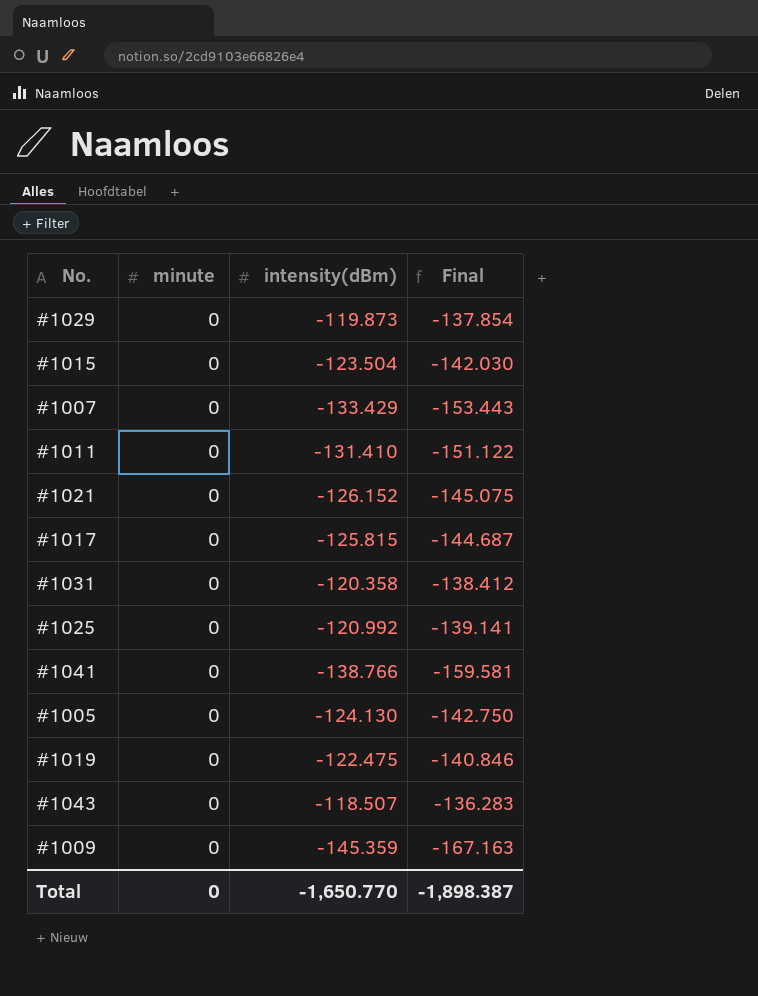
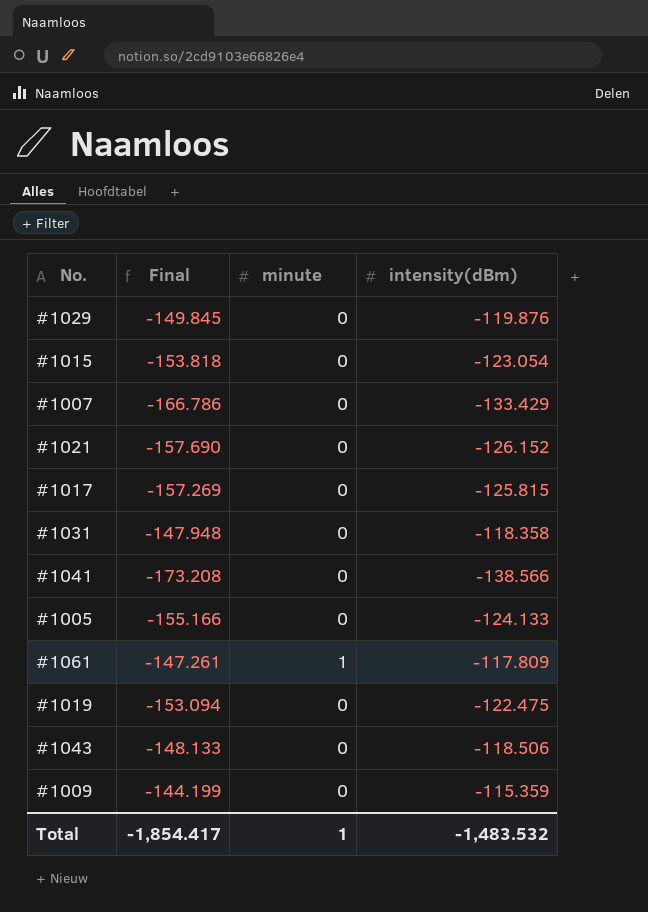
column Final | formula: [intensity(dBm)] * 1.15 -> [intensity(dBm)] * 1.25
column Final | position: 4 -> 2
row #1011: 0 | -131.410 | -151.122 -> none
row #1025: 0 | -120.992 | -139.141 -> none
#1029 | intensity(dBm): -119.873 -> -119.876
#1015 | intensity(dBm): -123.504 -> -123.054
#1031 | intensity(dBm): -120.358 -> -118.358
#1041 | intensity(dBm): -138.766 -> -138.566
#1005 | intensity(dBm): -124.130 -> -124.133
row #1061: none -> -147.261 | 1 | -117.809
#1043 | intensity(dBm): -118.507 -> -118.506
#1009 | intensity(dBm): -145.359 -> -115.359
Total | Final: -1,898.387 -> -1,854.417
Total | minute: 0 -> 1
Total | intensity(dBm): -1,650.770 -> -1,483.532

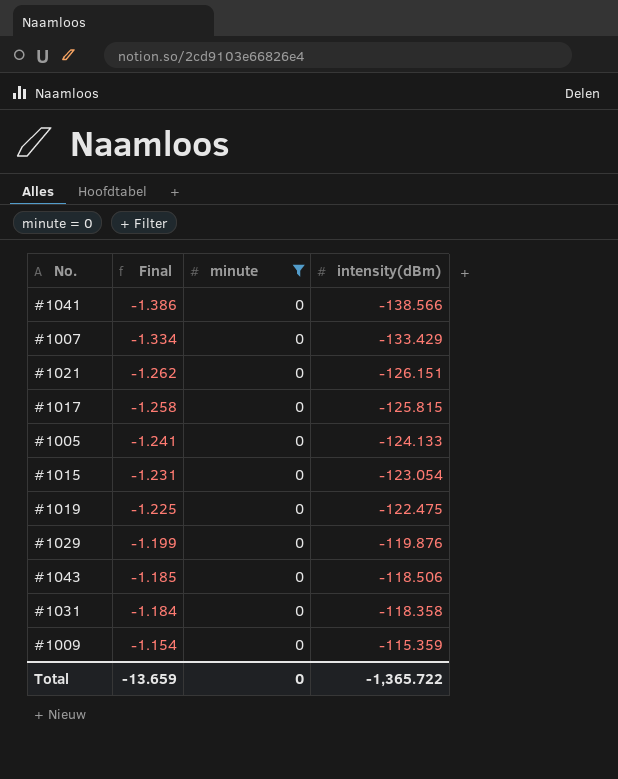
filter: none -> minute = 0
row order: none -> Final ascending
column Final | formula: [intensity(dBm)] * 1.25 -> [intensity(dBm)] * 0.01
#1021 | intensity(dBm): -126.152 -> -126.151
Total | Final: -1,854.417 -> -13.659
Total | minute: 1 -> 0
Total | intensity(dBm): -1,483.532 -> -1,365.722

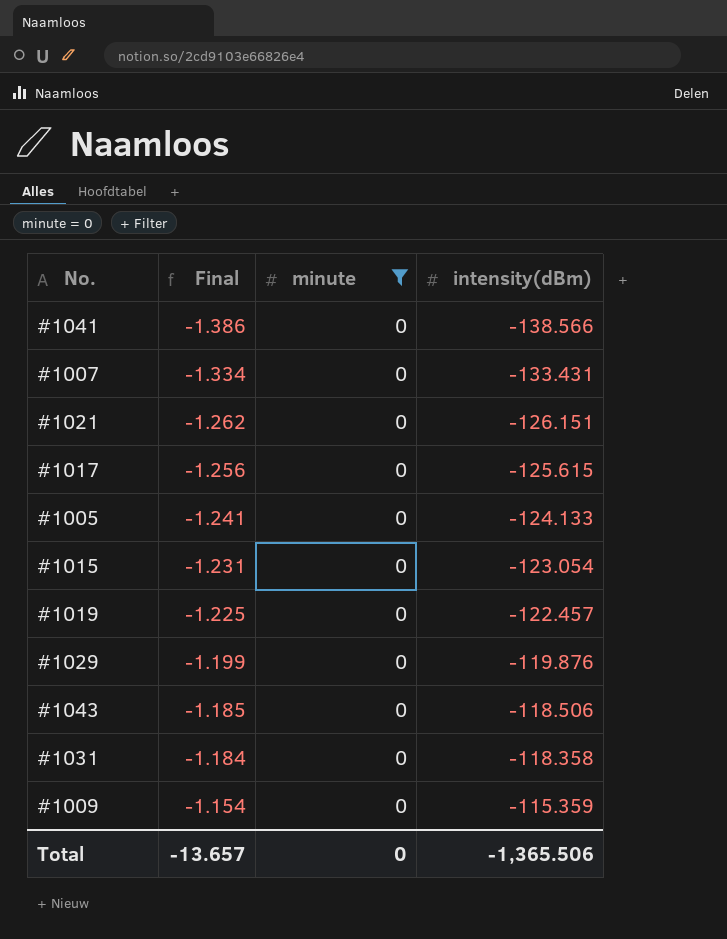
#1007 | intensity(dBm): -133.429 -> -133.431
#1017 | Final: -1.258 -> -1.256
#1017 | intensity(dBm): -125.815 -> -125.615
#1019 | intensity(dBm): -122.475 -> -122.457
Total | Final: -13.659 -> -13.657
Total | intensity(dBm): -1,365.722 -> -1,365.506

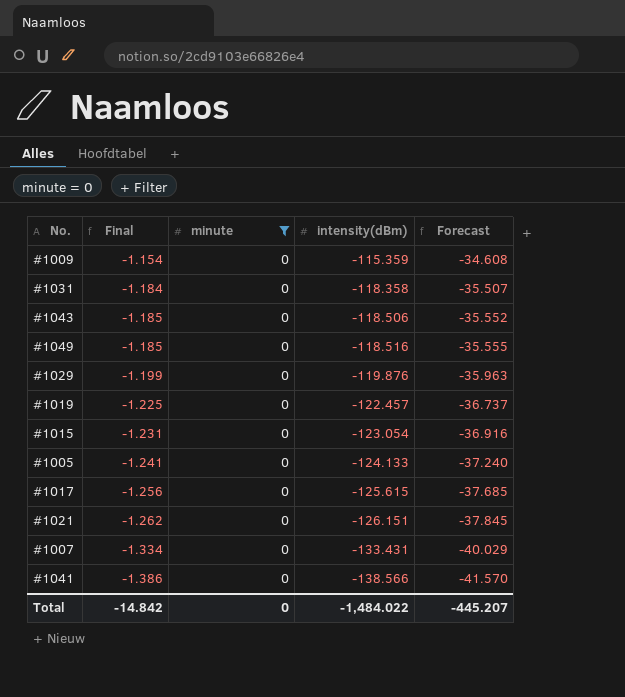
row order: Final ascending -> Final descending
column Forecast | formula: none -> [intensity(dBm)] * 0.3
row #1049: none -> -1.185 | 0 | -118.516 | -35.555
Total | Final: -13.657 -> -14.842
Total | intensity(dBm): -1,365.506 -> -1,484.022

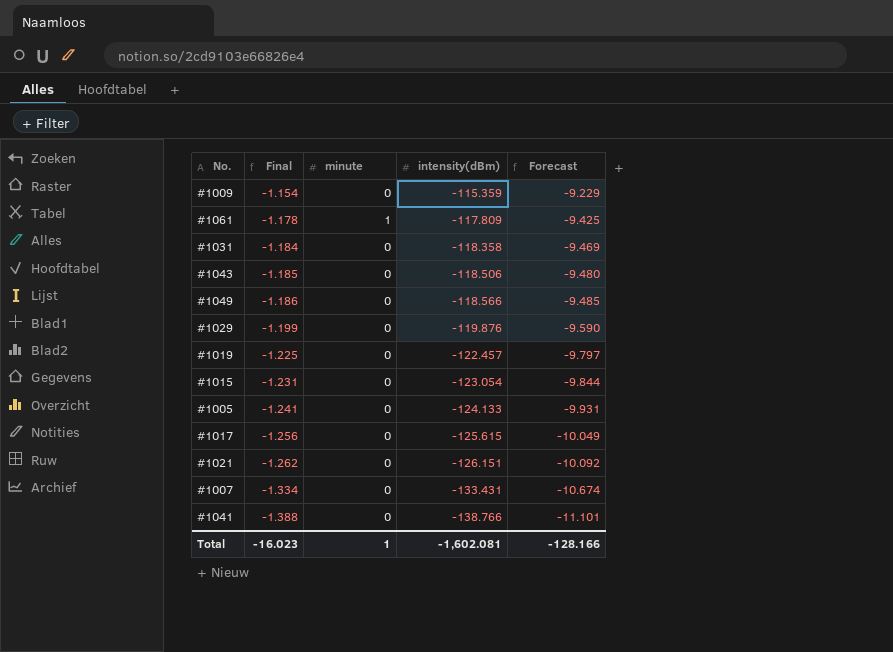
filter: minute = 0 -> none
column Forecast | formula: [intensity(dBm)] * 0.3 -> [intensity(dBm)] * 0.08
#1049 | Final: -1.185 -> -1.186
#1049 | intensity(dBm): -118.516 -> -118.566
#1041 | Final: -1.386 -> -1.388
#1041 | intensity(dBm): -138.566 -> -138.766
Total | Final: -14.842 -> -16.023
Total | minute: 0 -> 1
Total | intensity(dBm): -1,484.022 -> -1,602.081
Total | Forecast: -445.207 -> -128.166

